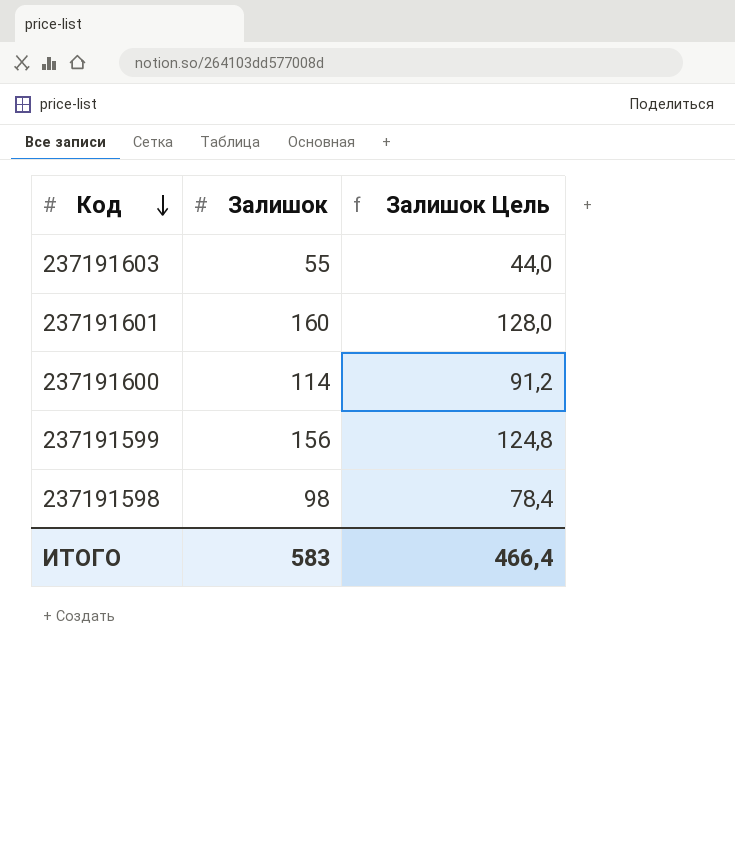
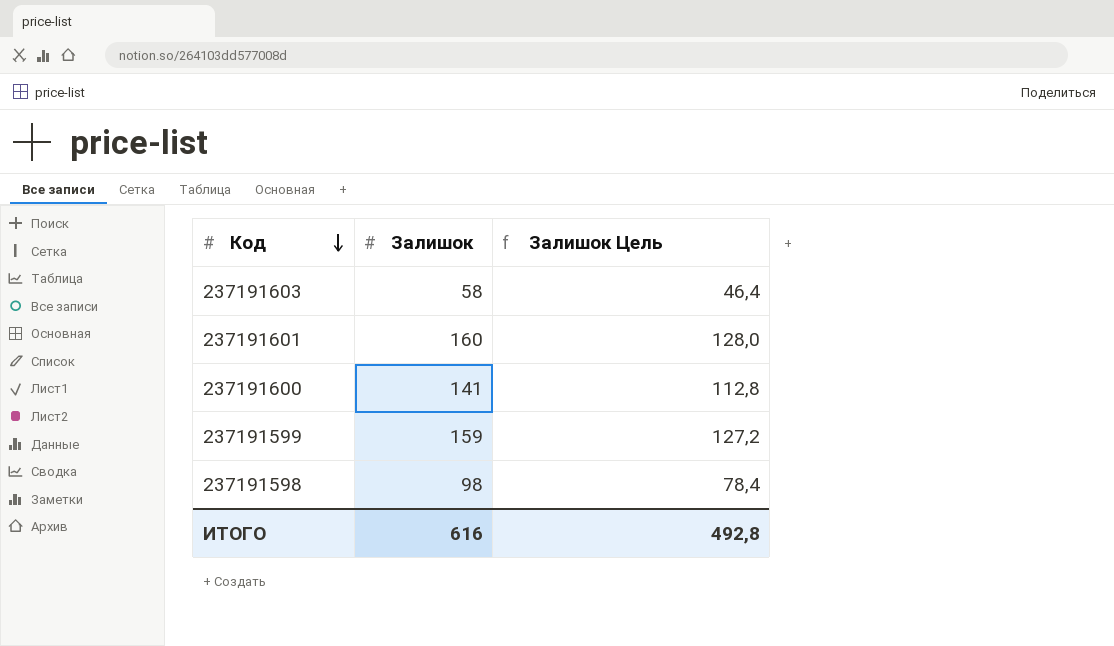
237191603 | Залишок: 55 -> 58
237191603 | Залишок Цель: 44,0 -> 46,4
237191600 | Залишок: 114 -> 141
237191600 | Залишок Цель: 91,2 -> 112,8
237191599 | Залишок: 156 -> 159
237191599 | Залишок Цель: 124,8 -> 127,2
ИТОГО | Залишок: 583 -> 616
ИТОГО | Залишок Цель: 466,4 -> 492,8

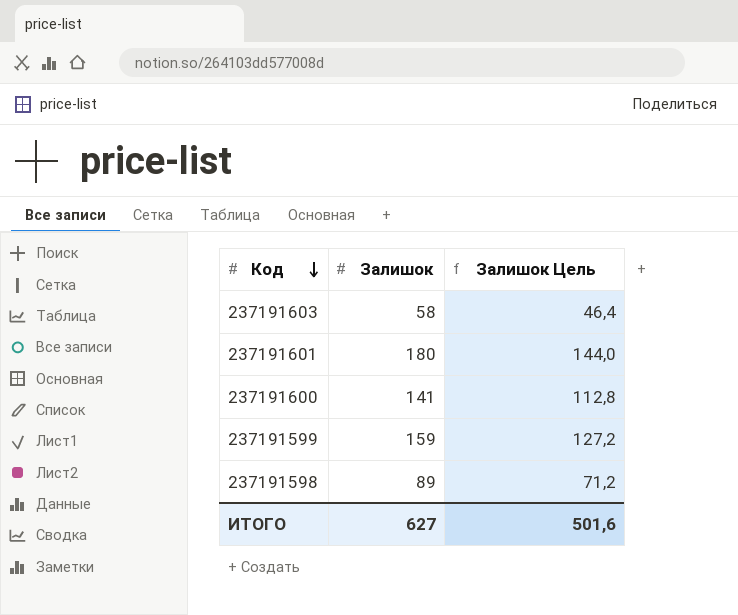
237191601 | Залишок: 160 -> 180
237191601 | Залишок Цель: 128,0 -> 144,0
237191598 | Залишок: 98 -> 89
237191598 | Залишок Цель: 78,4 -> 71,2
ИТОГО | Залишок: 616 -> 627
ИТОГО | Залишок Цель: 492,8 -> 501,6

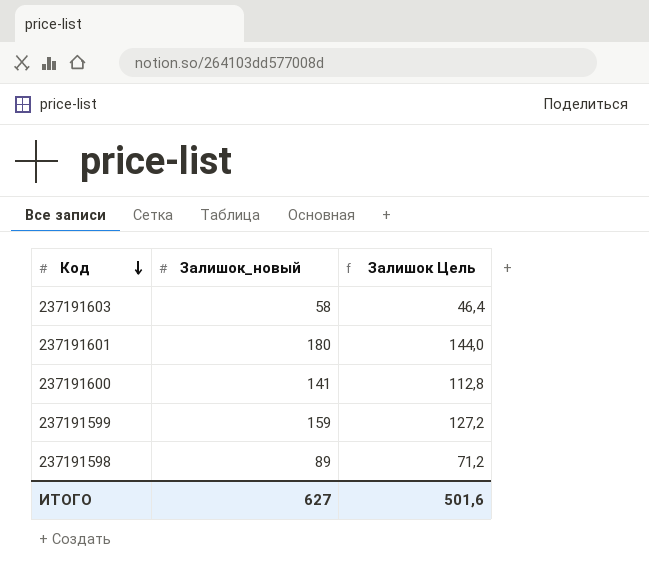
column name: Залишок -> Залишок_новый

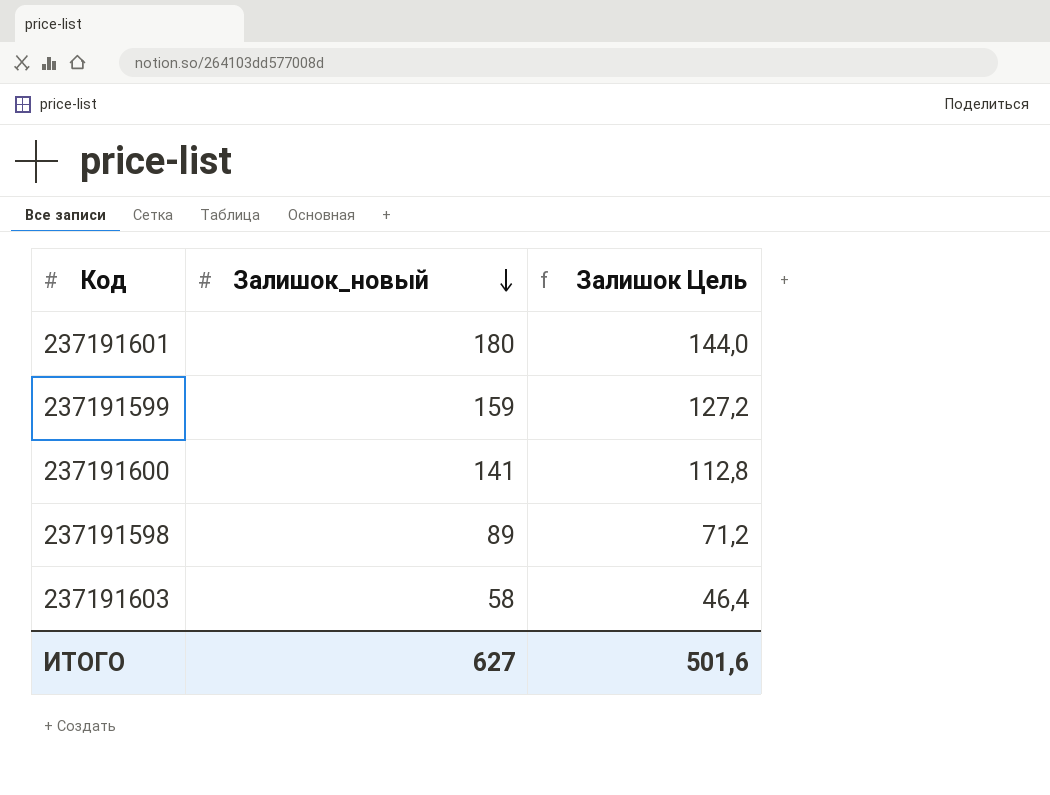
row order: Код descending -> Залишок_новый descending

